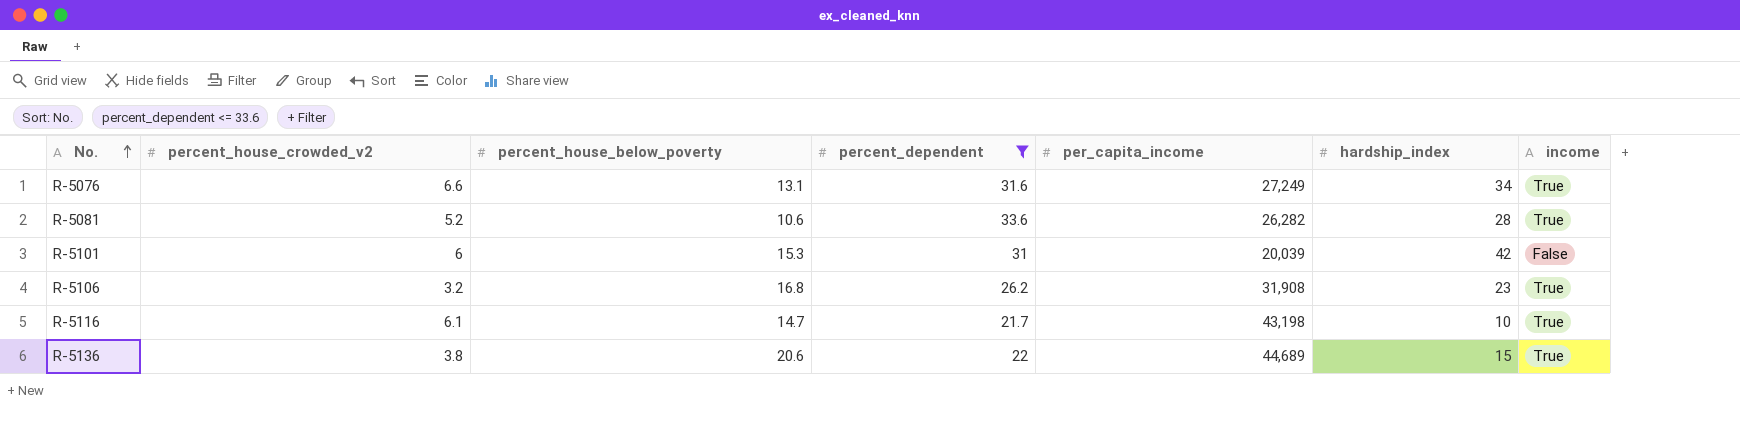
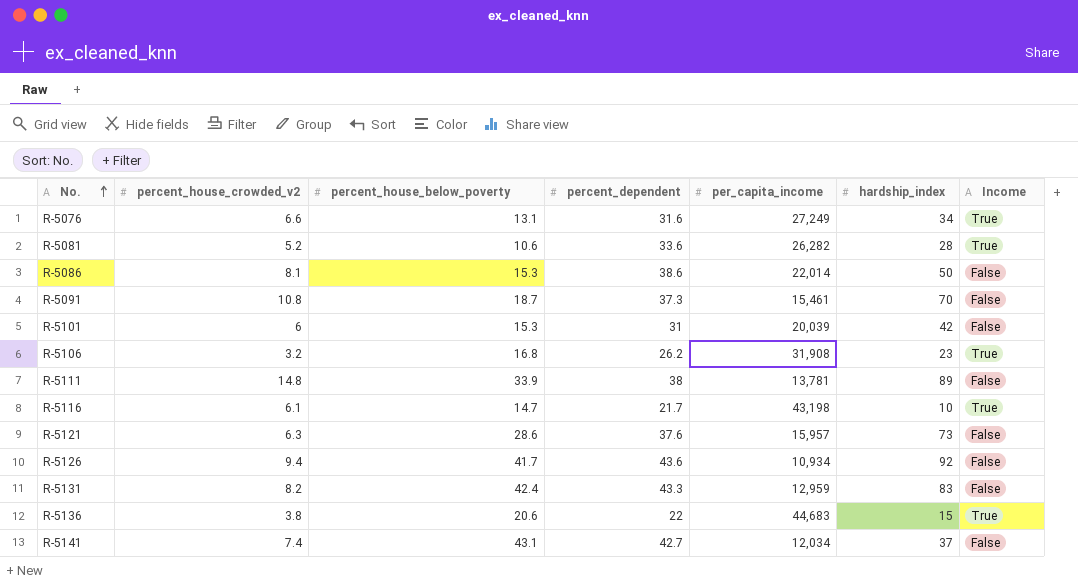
filter: percent_dependent <= 33.6 -> none
column name: income -> Income
R-5136 | per_capita_income: 44,689 -> 44,683

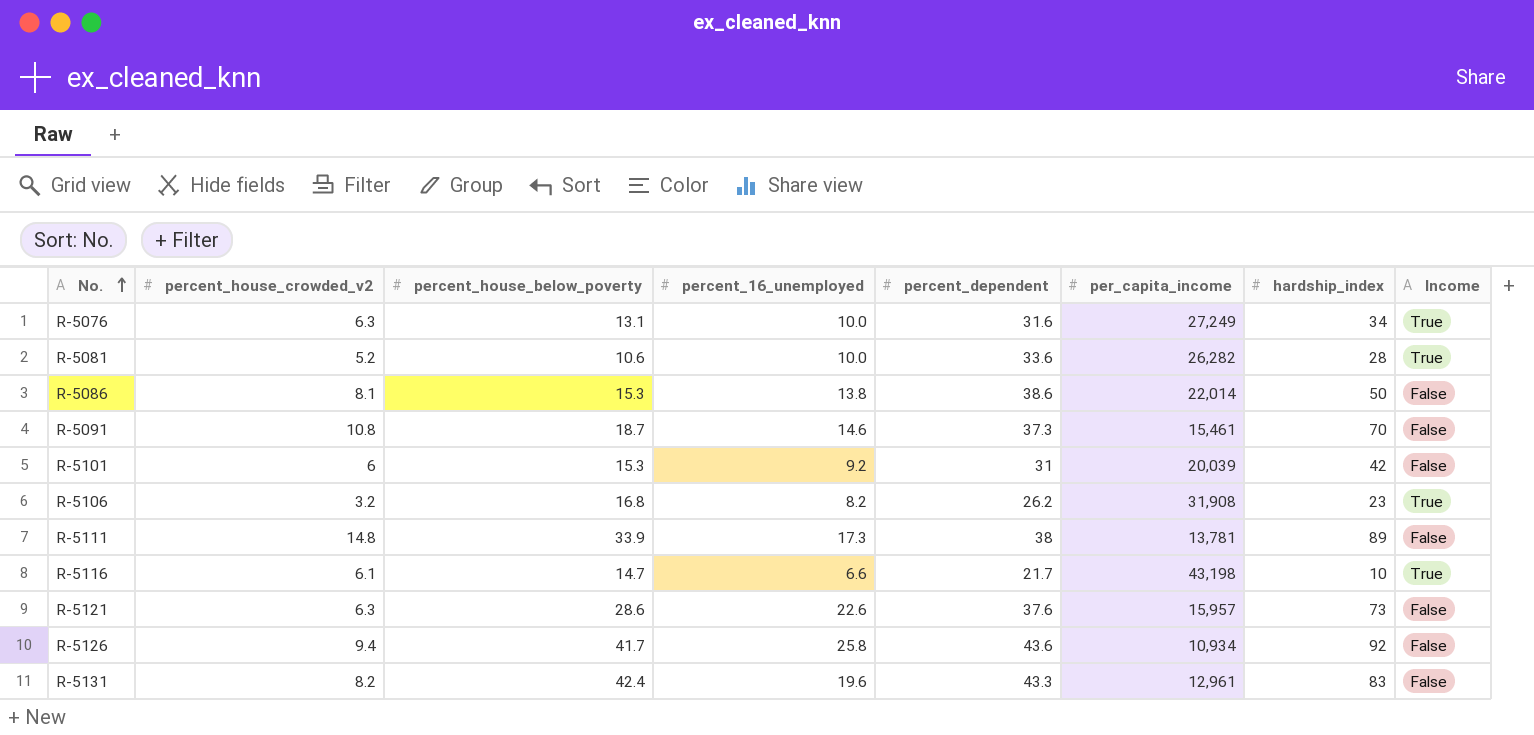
column percent_16_unemployed | position: none -> 4
row R-5136: 3.8 | 20.6 | 22 | 44,683 | 15 | True -> none
row R-5141: 7.4 | 43.1 | 42.7 | 12,034 | 37 | False -> none
R-5076 | percent_house_crowded_v2: 6.6 -> 6.3
R-5131 | per_capita_income: 12,959 -> 12,961

